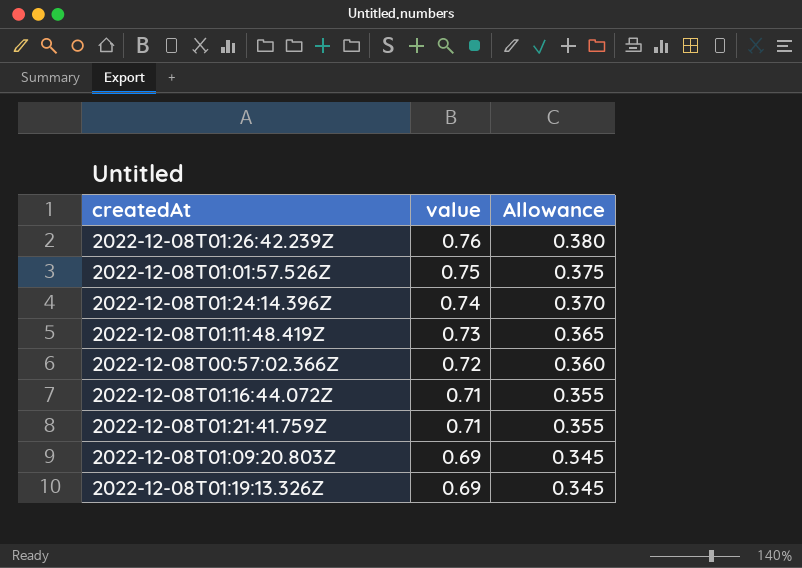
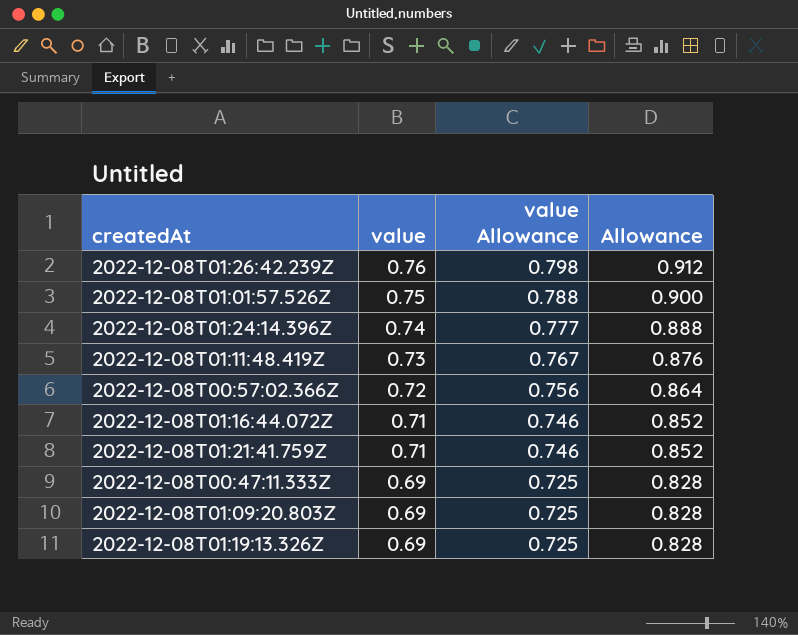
column value Allowance | formula: none -> [value] * 1.05
column Allowance | formula: [value] * 0.5 -> [value] * 1.2
row 2022-12-08T00:47:11.333Z: none -> 0.69 | 0.725 | 0.828

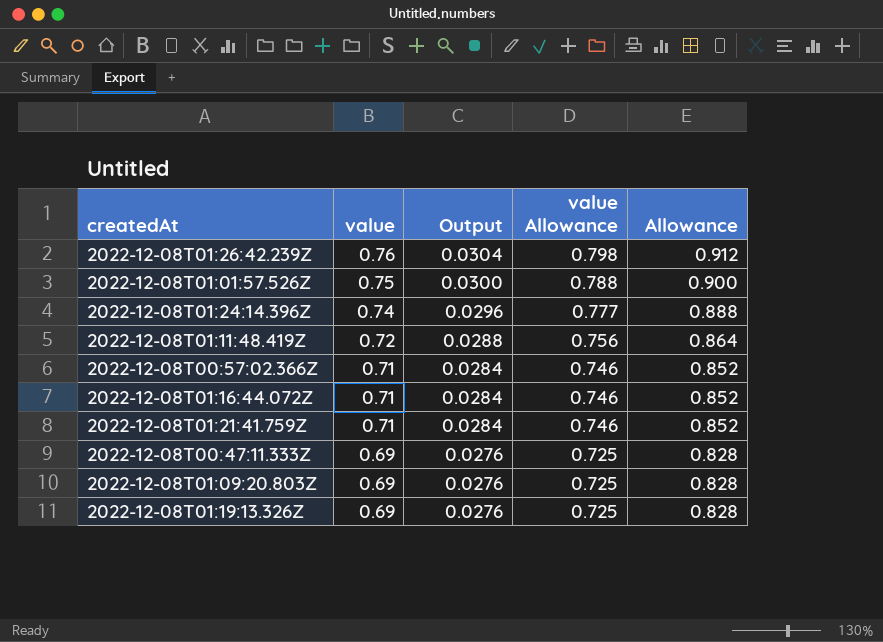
column Output | formula: none -> [value] * 0.04
2022-12-08T01:11:48.419Z | value: 0.73 -> 0.72
2022-12-08T01:11:48.419Z | value Allowance: 0.767 -> 0.756
2022-12-08T01:11:48.419Z | Allowance: 0.876 -> 0.864
2022-12-08T00:57:02.366Z | value: 0.72 -> 0.71
2022-12-08T00:57:02.366Z | value Allowance: 0.756 -> 0.746
2022-12-08T00:57:02.366Z | Allowance: 0.864 -> 0.852

